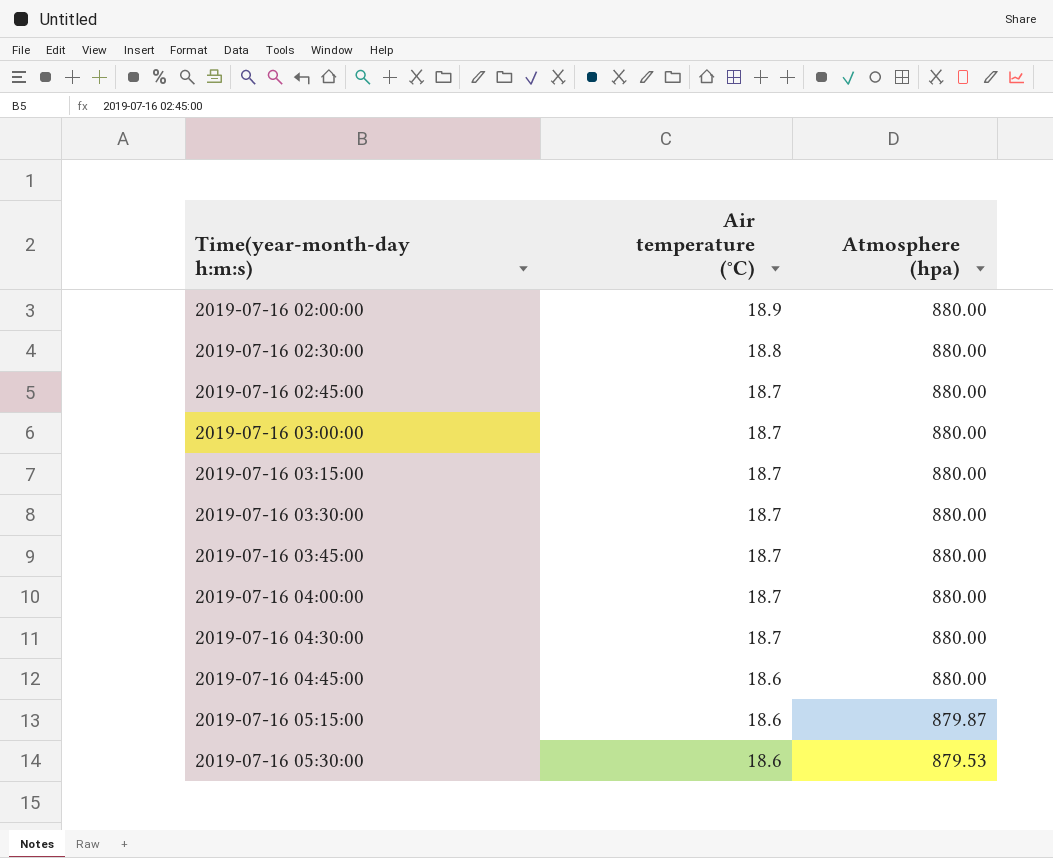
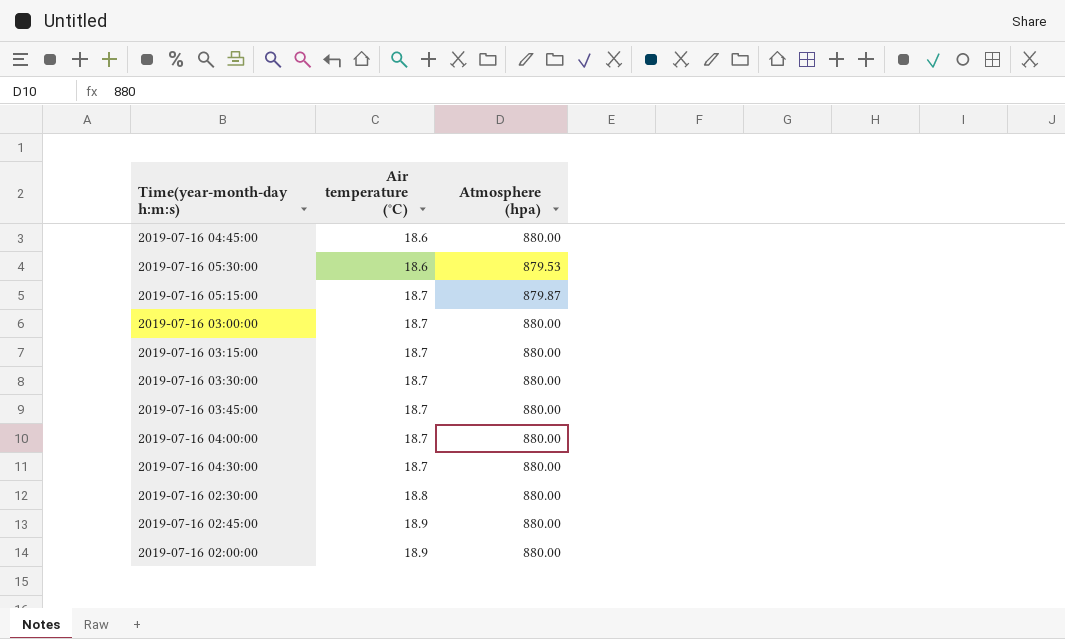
row order: Time(year-month-day h:m:s) ascending -> Air temperature (°C) ascending
2019-07-16 05:15:00 | Air temperature (°C): 18.6 -> 18.7
2019-07-16 02:45:00 | Air temperature (°C): 18.7 -> 18.9

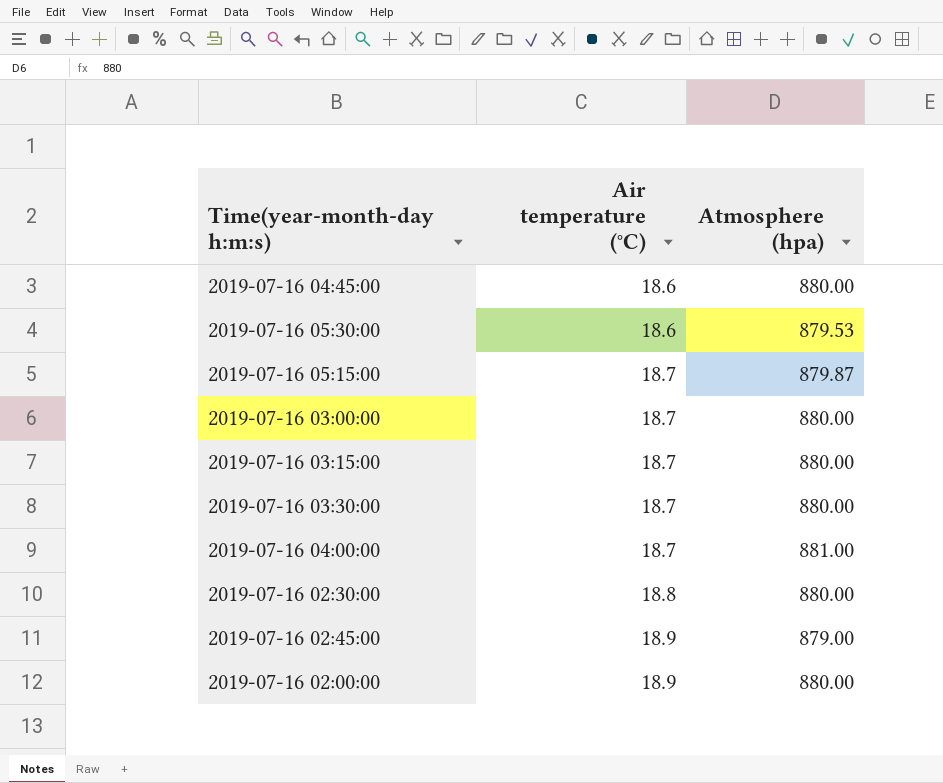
row 2019-07-16 03:45:00: 18.7 | 880.00 -> none
row 2019-07-16 04:30:00: 18.7 | 880.00 -> none
2019-07-16 04:00:00 | Atmosphere (hpa): 880.00 -> 881.00
2019-07-16 02:45:00 | Atmosphere (hpa): 880.00 -> 879.00

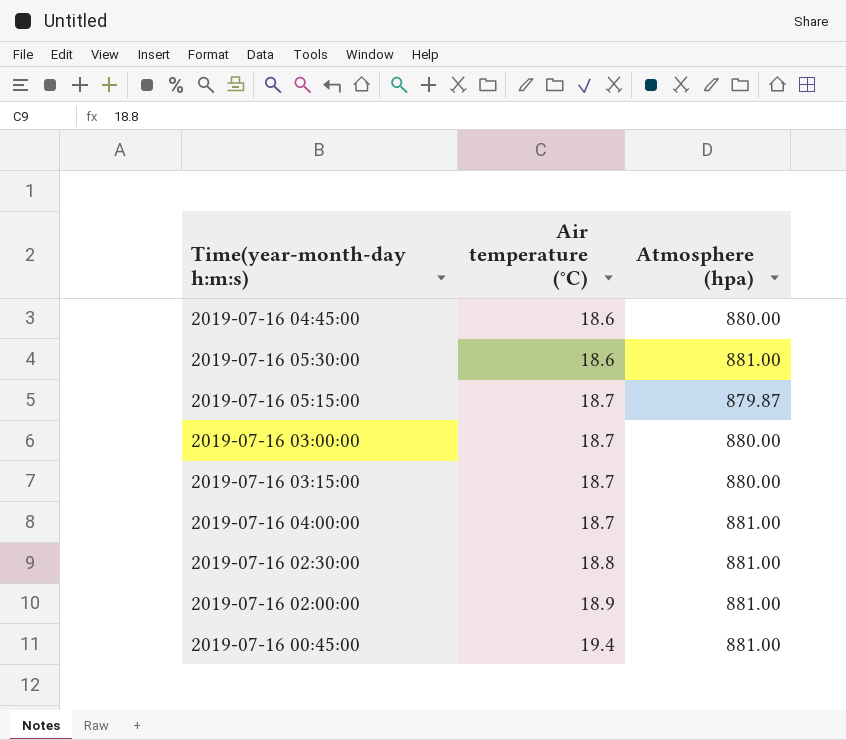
row 2019-07-16 03:30:00: 18.7 | 880.00 -> none
row 2019-07-16 02:45:00: 18.9 | 879.00 -> none
2019-07-16 05:30:00 | Atmosphere (hpa): 879.53 -> 881.00
2019-07-16 02:30:00 | Atmosphere (hpa): 880.00 -> 881.00
2019-07-16 02:00:00 | Atmosphere (hpa): 880.00 -> 881.00
row 2019-07-16 00:45:00: none -> 19.4 | 881.00

